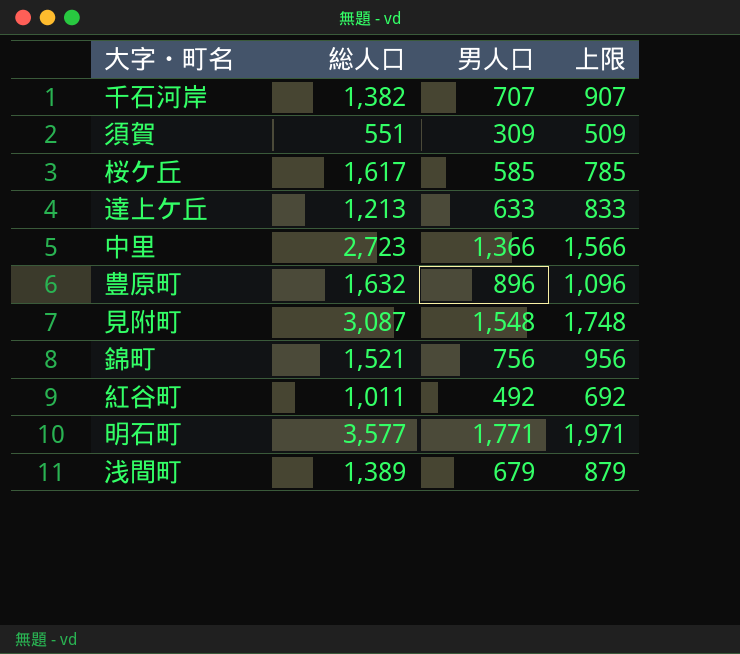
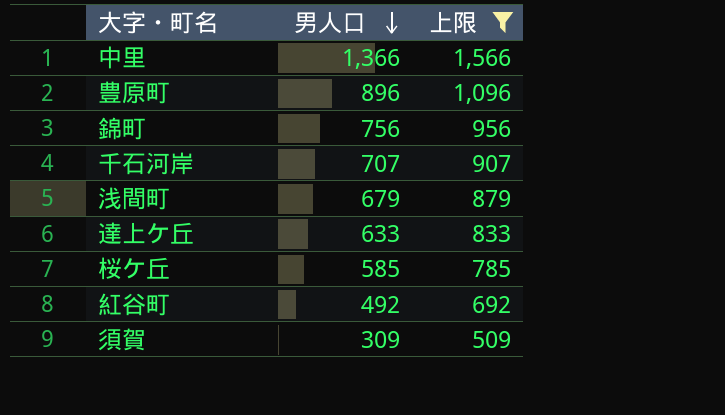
filter: none -> 上限 <= 1,566
row order: none -> 男人口 descending
column 総人口 | position: 2 -> none

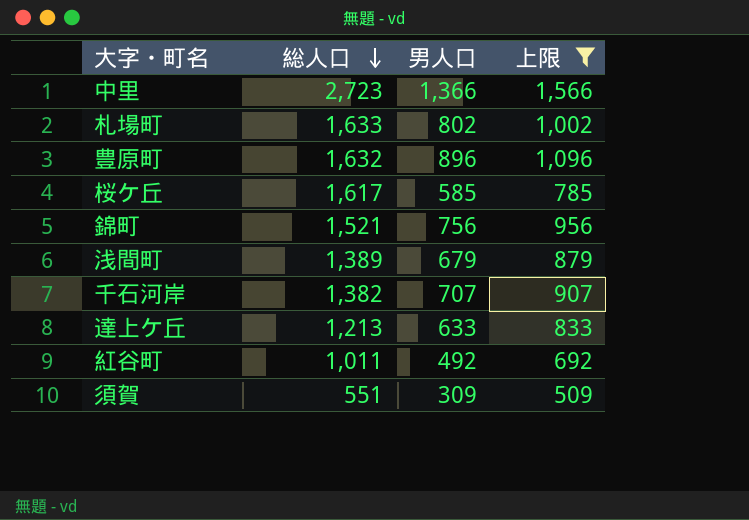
row order: 男人口 descending -> 総人口 descending
column 総人口 | position: none -> 2
row 札場町: none -> 1,633 | 802 | 1,002

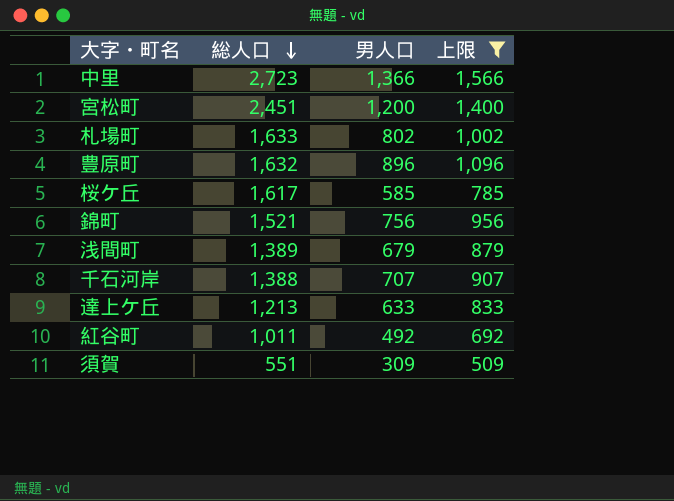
row 宮松町: none -> 2,451 | 1,200 | 1,400
千石河岸 | 総人口: 1,382 -> 1,388

